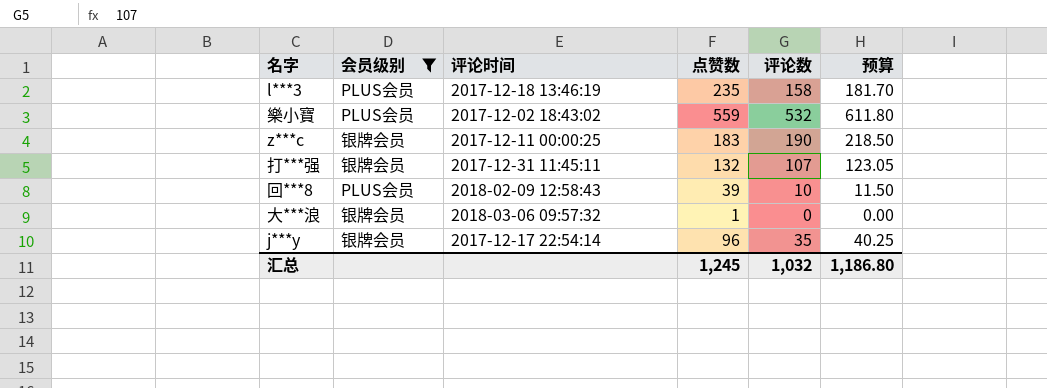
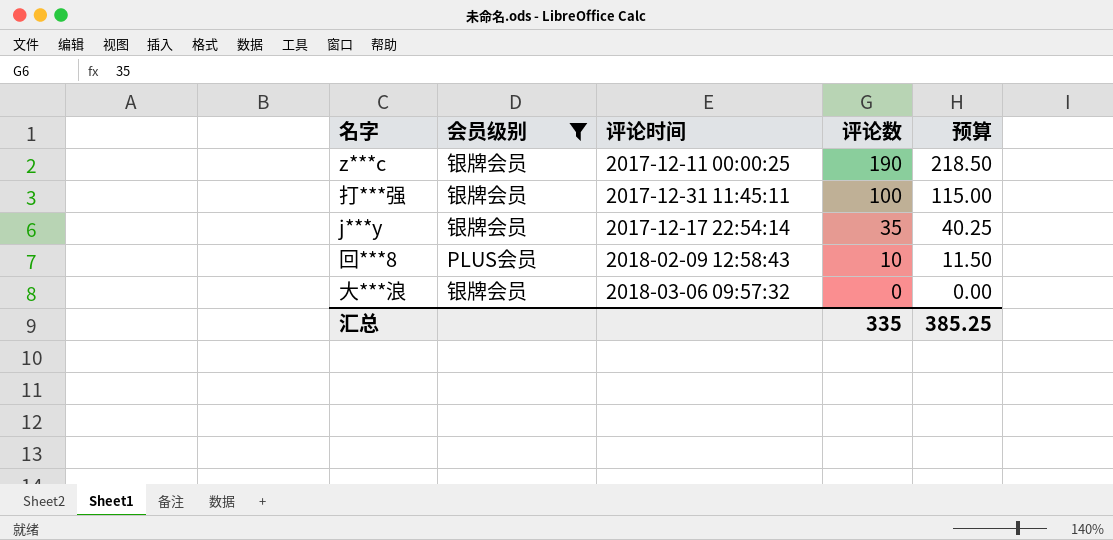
row order: none -> 评论数 descending
column 点赞数 | position: 4 -> none
row l***3: PLUS会员 | 2017-12-18 13:46:19 | 235 | 158 | 181.70 -> none
row 樂小寶: PLUS会员 | 2017-12-02 18:43:02 | 559 | 532 | 611.80 -> none
打***强 | 评论数: 107 -> 100
打***强 | 预算: 123.05 -> 115.00
汇总 | 评论数: 1,032 -> 335
汇总 | 预算: 1,186.80 -> 385.25

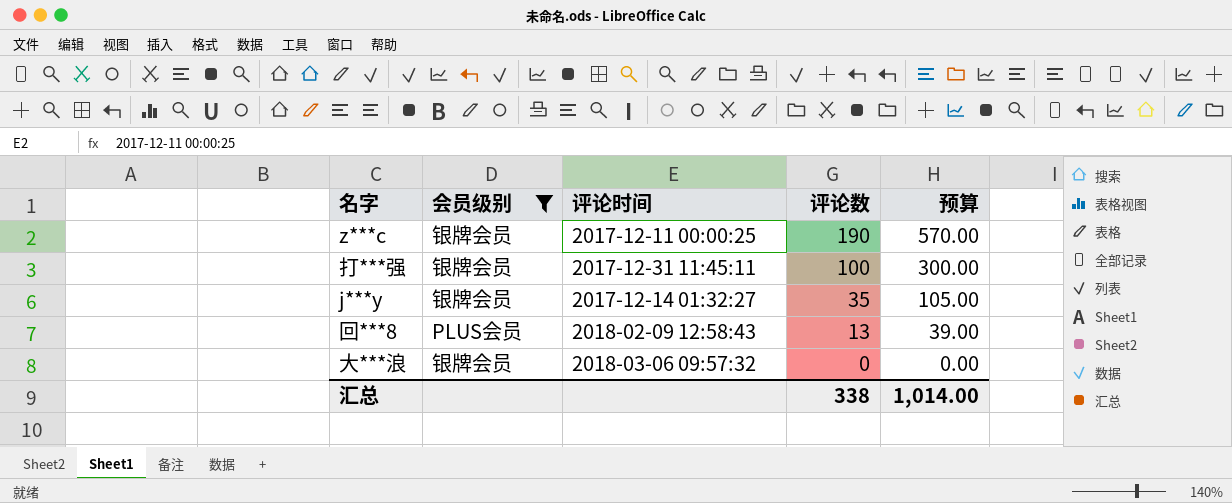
column 预算 | formula: [评论数] * 1.15 -> [评论数] * 3
j***y | 评论时间: 2017-12-17 22:54:14 -> 2017-12-14 01:32:27
回***8 | 评论数: 10 -> 13
汇总 | 评论数: 335 -> 338
汇总 | 预算: 385.25 -> 1,014.00

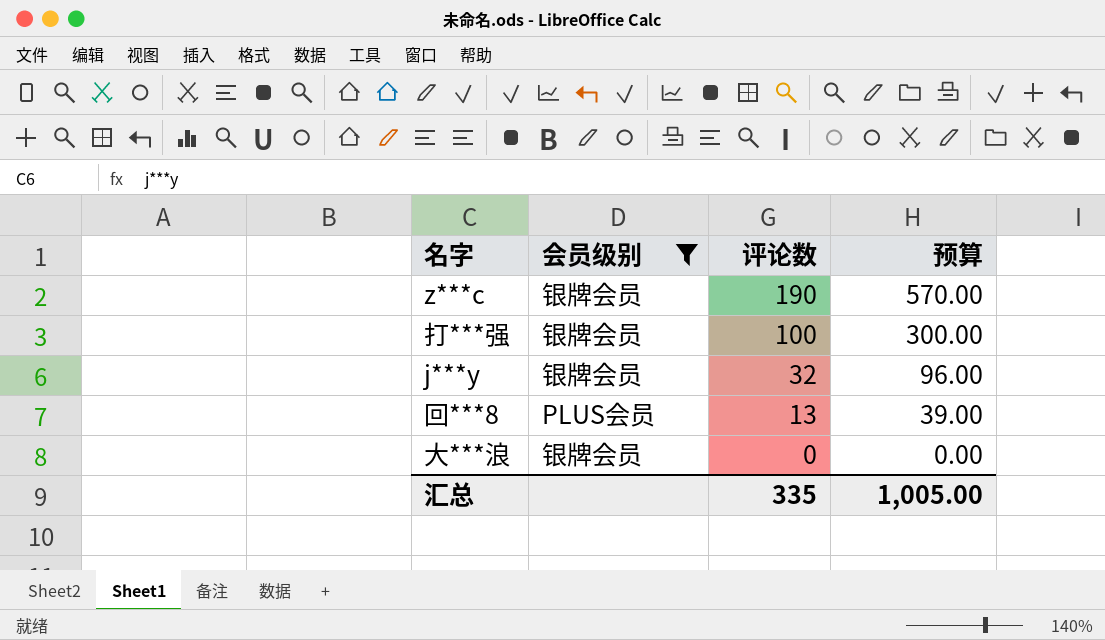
column 评论时间 | position: 3 -> none
j***y | 评论数: 35 -> 32
j***y | 预算: 105.00 -> 96.00
汇总 | 评论数: 338 -> 335
汇总 | 预算: 1,014.00 -> 1,005.00

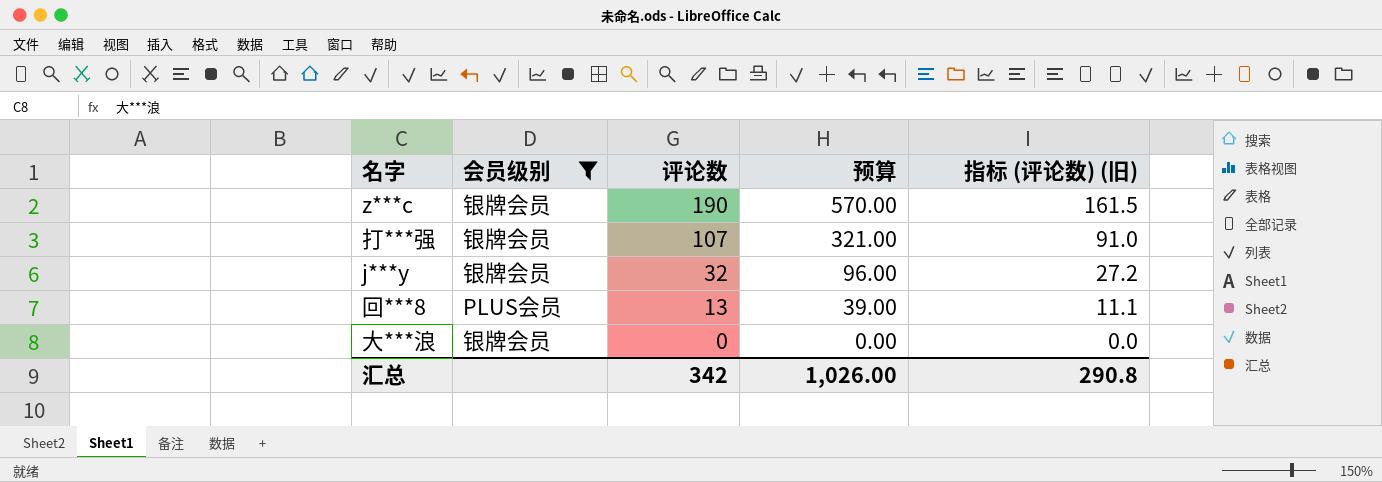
column 指标 (评论数) (旧) | formula: none -> [评论数] * 0.85
打***强 | 评论数: 100 -> 107
打***强 | 预算: 300.00 -> 321.00
汇总 | 评论数: 335 -> 342
汇总 | 预算: 1,005.00 -> 1,026.00

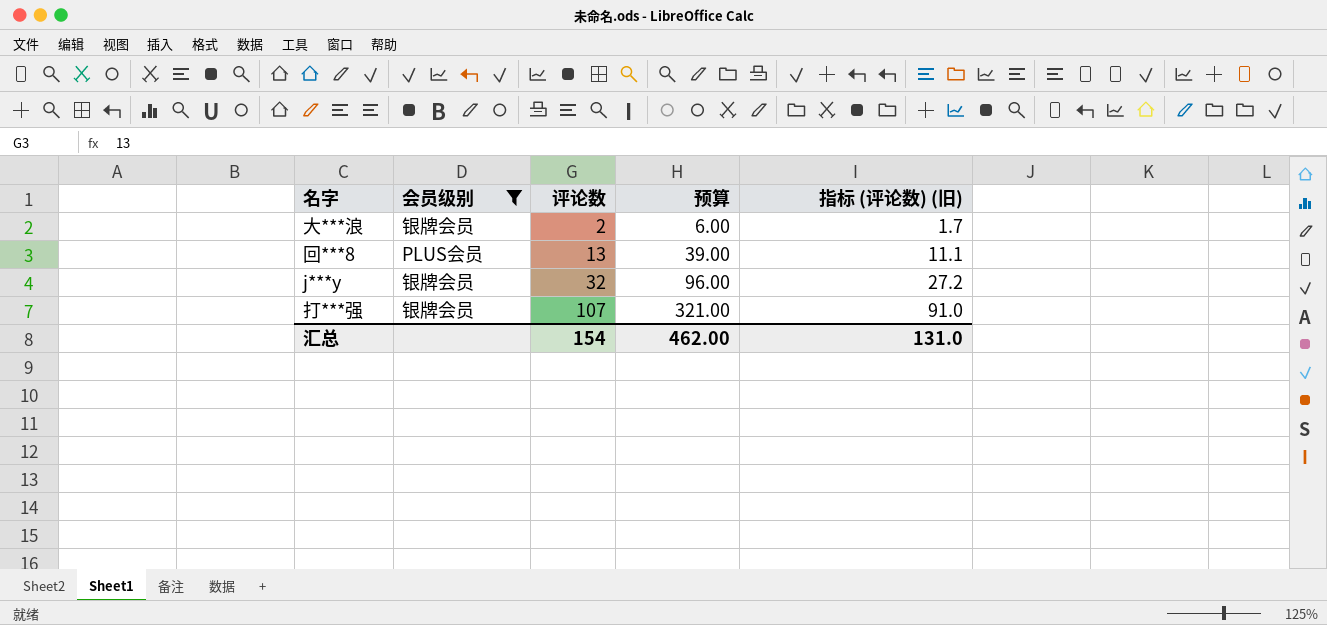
row order: 评论数 descending -> 评论数 ascending
row z***c: 银牌会员 | 190 | 570.00 | 161.5 -> none
大***浪 | 评论数: 0 -> 2
大***浪 | 预算: 0.00 -> 6.00
大***浪 | 指标 (评论数) (旧): 0.0 -> 1.7
汇总 | 评论数: 342 -> 154
汇总 | 预算: 1,026.00 -> 462.00
汇总 | 指标 (评论数) (旧): 290.8 -> 131.0

